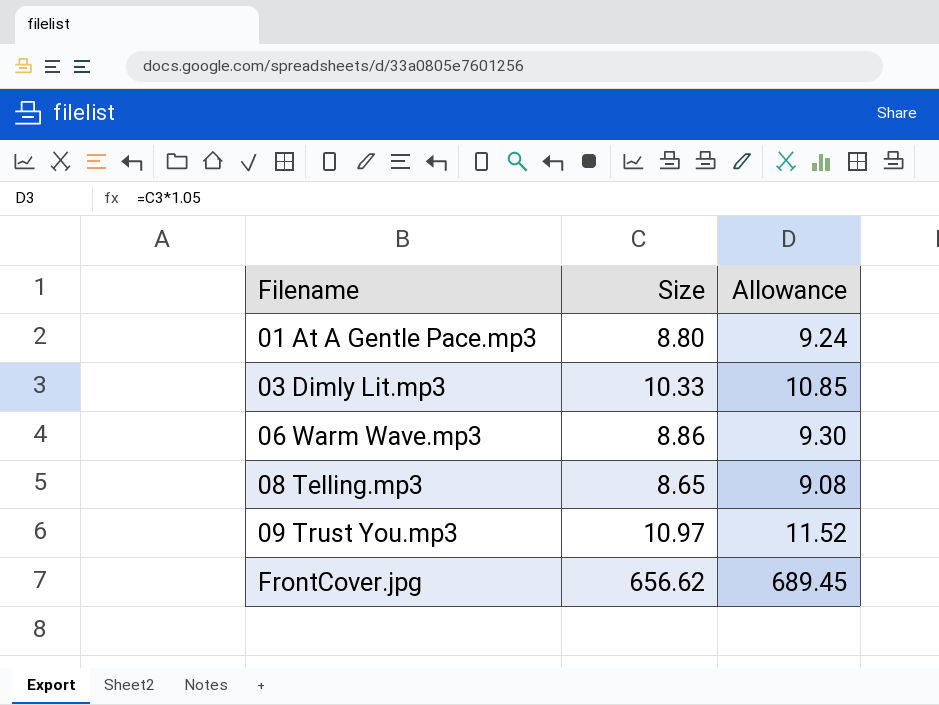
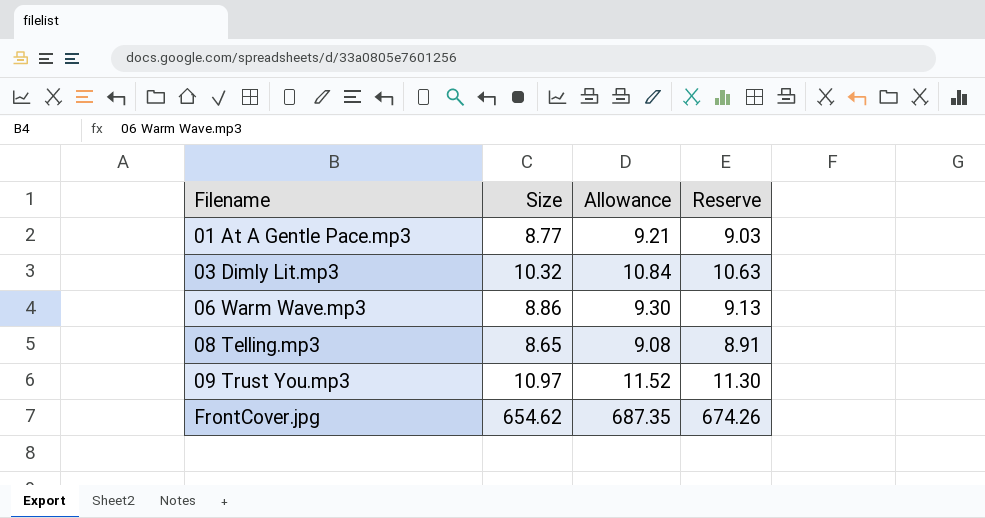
column Reserve | formula: none -> [Size] * 1.03
01 At A Gentle Pace.mp3 | Size: 8.80 -> 8.77
01 At A Gentle Pace.mp3 | Allowance: 9.24 -> 9.21
03 Dimly Lit.mp3 | Size: 10.33 -> 10.32
03 Dimly Lit.mp3 | Allowance: 10.85 -> 10.84
FrontCover.jpg | Size: 656.62 -> 654.62
FrontCover.jpg | Allowance: 689.45 -> 687.35

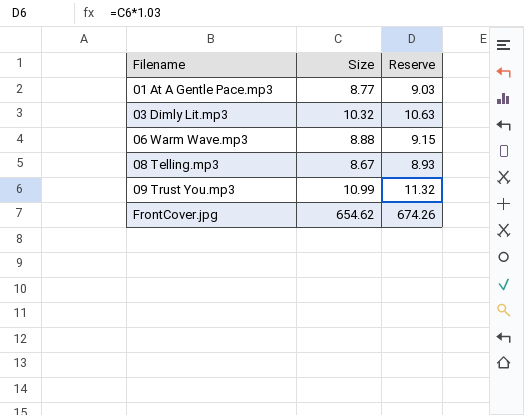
column Allowance | formula: [Size] * 1.05 -> none
06 Warm Wave.mp3 | Size: 8.86 -> 8.88
06 Warm Wave.mp3 | Reserve: 9.13 -> 9.15
08 Telling.mp3 | Size: 8.65 -> 8.67
08 Telling.mp3 | Reserve: 8.91 -> 8.93
09 Trust You.mp3 | Size: 10.97 -> 10.99
09 Trust You.mp3 | Reserve: 11.30 -> 11.32

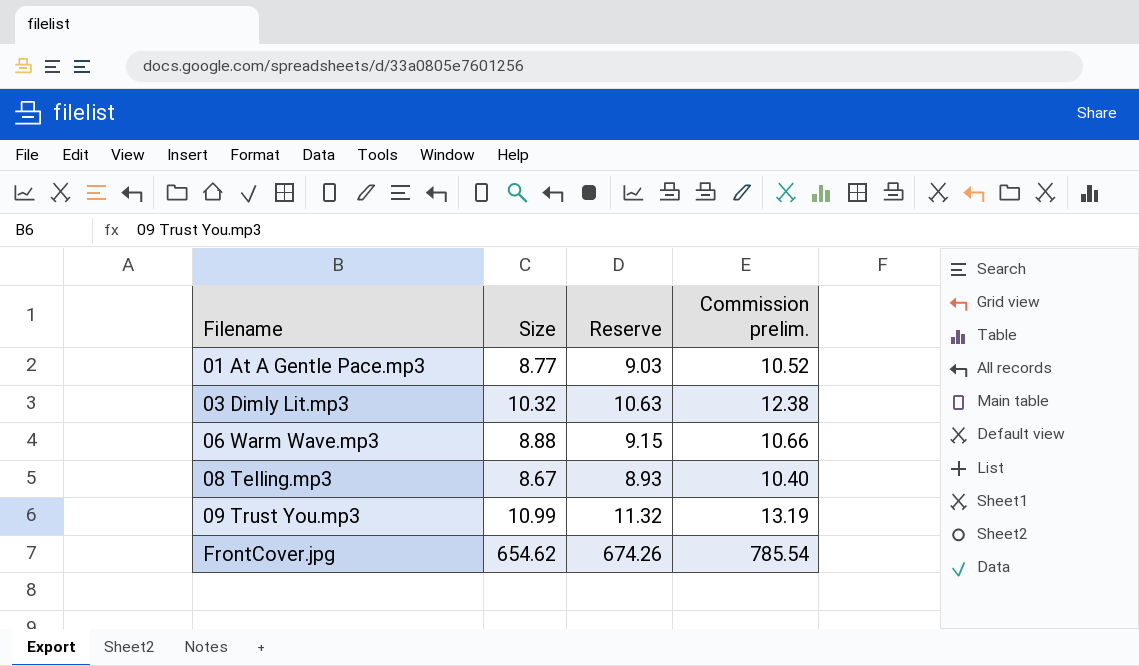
column Commission prelim. | formula: none -> [Size] * 1.2

